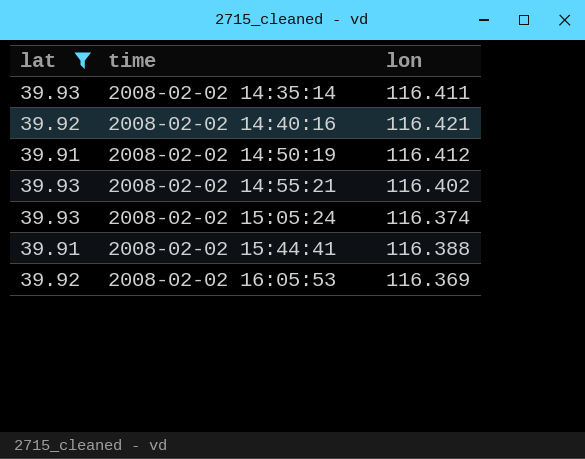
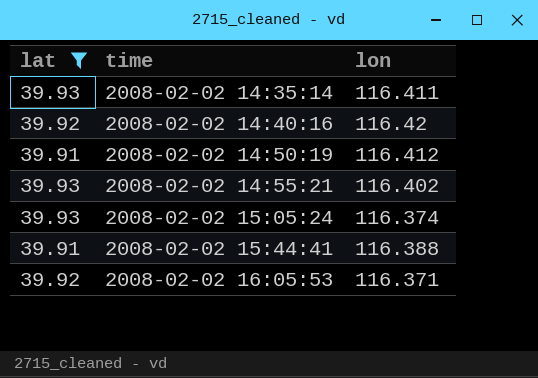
2008-02-02 14:40:16 | lon: 116.421 -> 116.42
2008-02-02 16:05:53 | lon: 116.369 -> 116.371

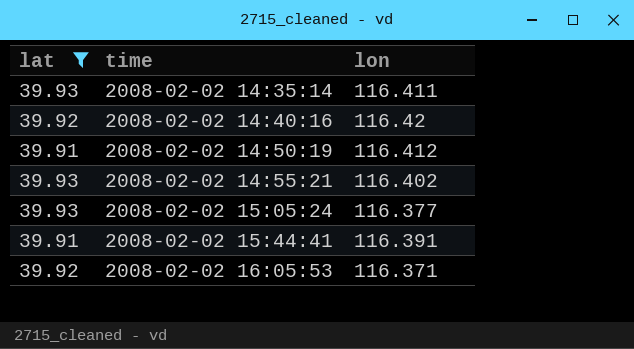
2008-02-02 15:05:24 | lon: 116.374 -> 116.377
2008-02-02 15:44:41 | lon: 116.388 -> 116.391

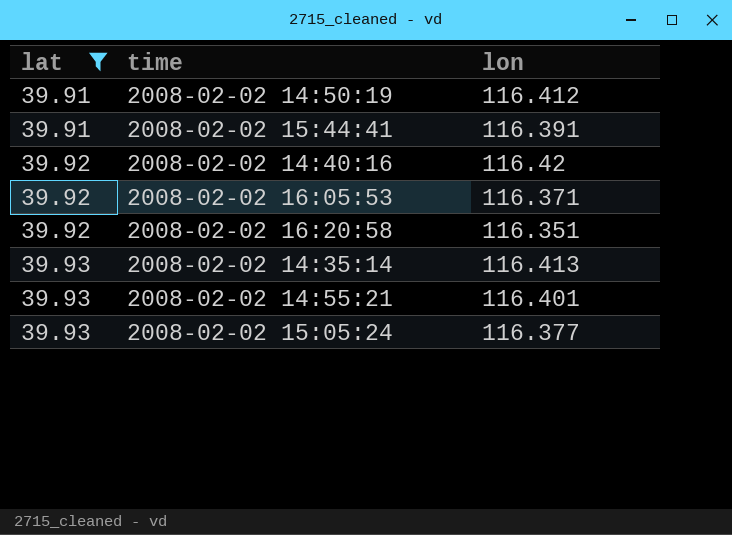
row order: time ascending -> lat ascending
row 2008-02-02 16:20:58: none -> 39.92 | 116.351
2008-02-02 14:35:14 | lon: 116.411 -> 116.413
2008-02-02 14:55:21 | lon: 116.402 -> 116.401

